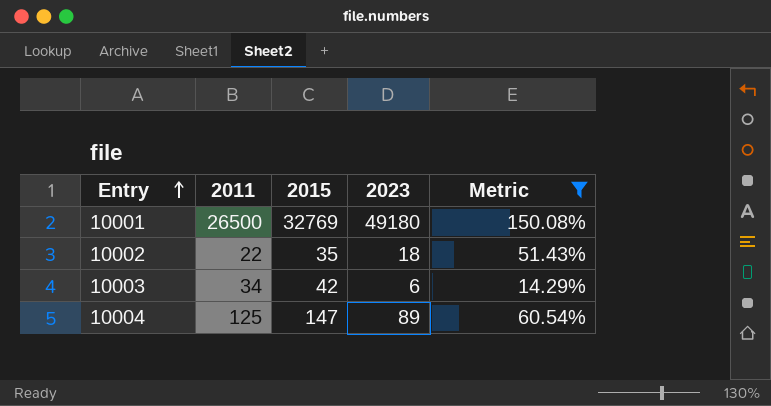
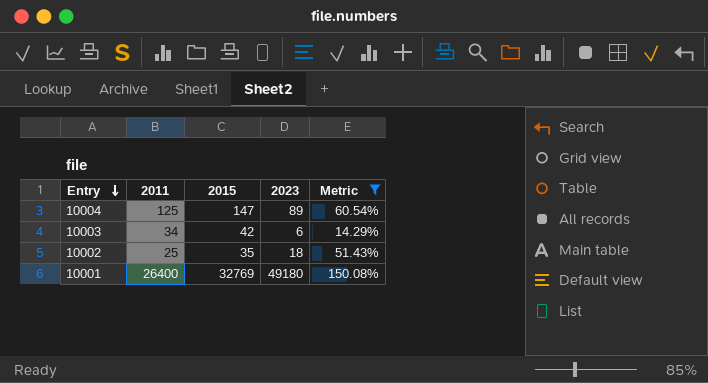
row order: Entry ascending -> Entry descending
10002 | 2011: 22 -> 25
10001 | 2011: 26500 -> 26400

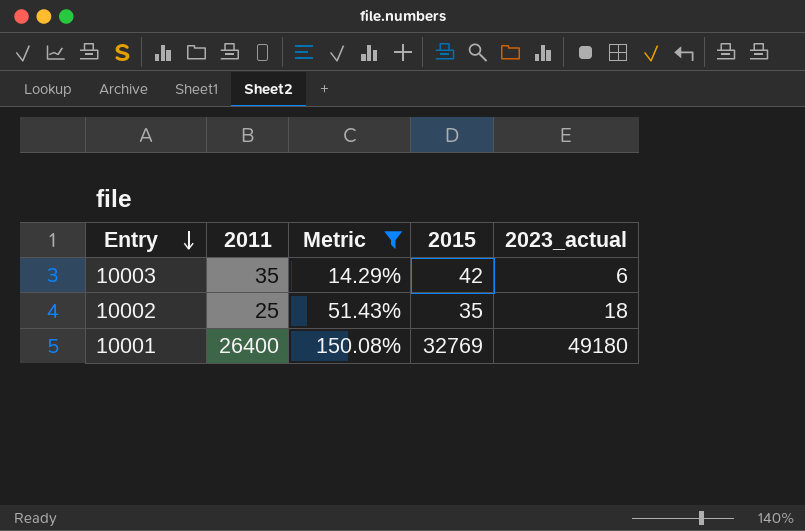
column Metric | position: 5 -> 3
column name: 2023 -> 2023_actual
row 10004: 125 | 147 | 89 | 60.54% -> none
10003 | 2011: 34 -> 35

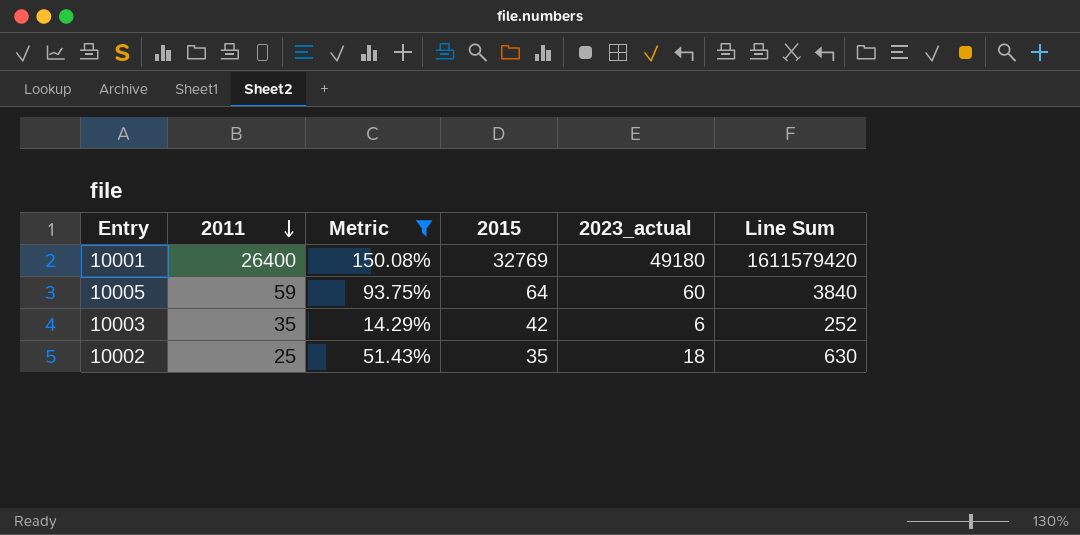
row order: Entry descending -> 2011 descending
column Line Sum | formula: none -> [2015] * [2023_actual]
row 10005: none -> 59 | 93.75% | 64 | 60 | 3840

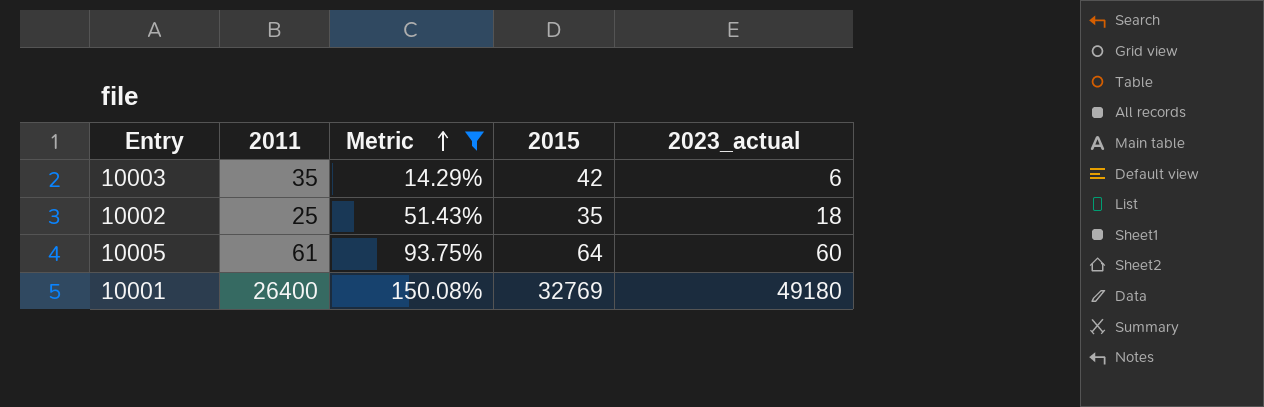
row order: 2011 descending -> Metric ascending
column Line Sum | formula: [2015] * [2023_actual] -> none
10005 | 2011: 59 -> 61

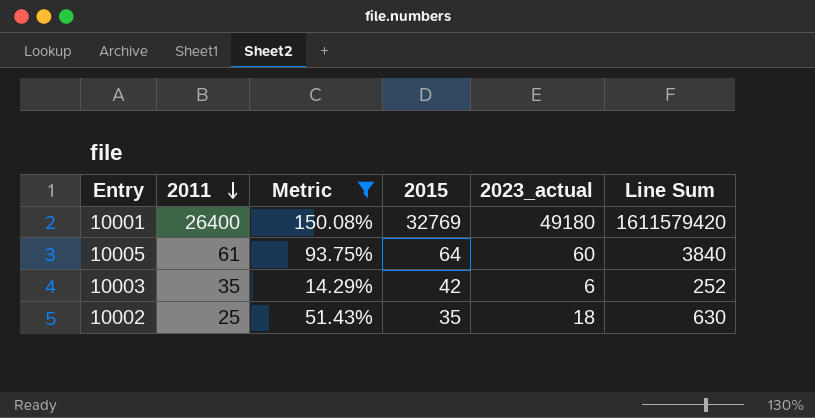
row order: Metric ascending -> 2011 descending
column Line Sum | formula: none -> [2015] * [2023_actual]

